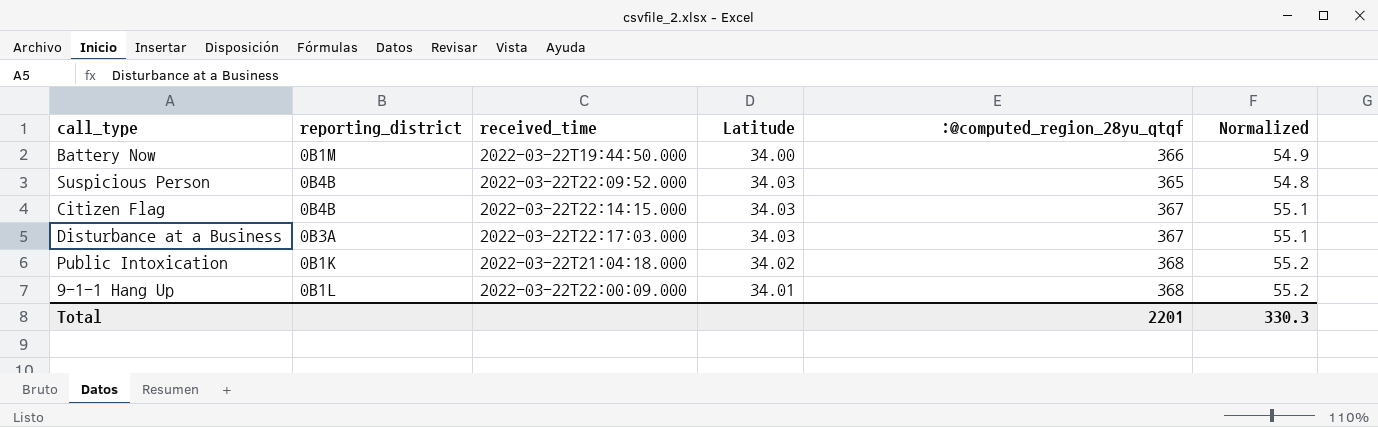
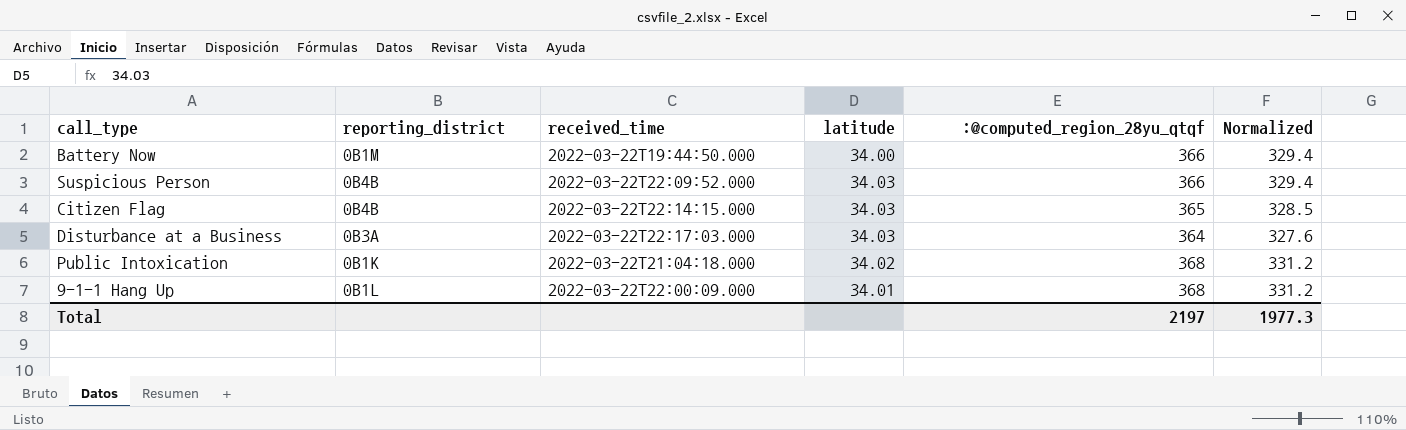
column name: Latitude -> latitude
column Normalized | formula: [:@computed_region_28yu_qtqf] * 0.15 -> [:@computed_region_28yu_qtqf] * 0.9
Suspicious Person | :@computed_region_28yu_qtqf: 365 -> 366
Citizen Flag | :@computed_region_28yu_qtqf: 367 -> 365
Disturbance at a Business | :@computed_region_28yu_qtqf: 367 -> 364
Total | :@computed_region_28yu_qtqf: 2201 -> 2197
Total | Normalized: 330.3 -> 1977.3

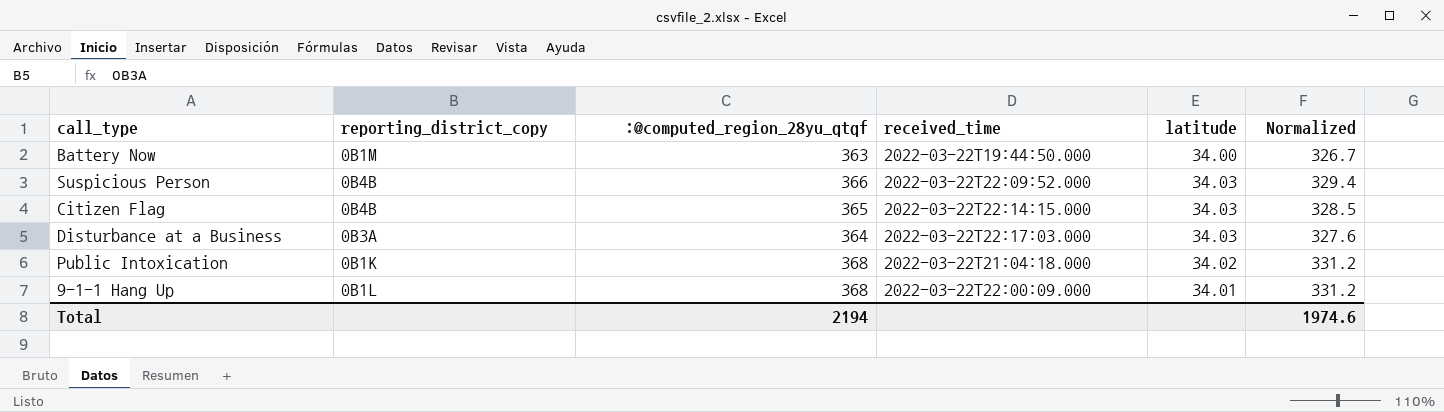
column name: reporting_district -> reporting_district_copy
column :@computed_region_28yu_qtqf | position: 5 -> 3
Battery Now | :@computed_region_28yu_qtqf: 366 -> 363
Battery Now | Normalized: 329.4 -> 326.7
Total | :@computed_region_28yu_qtqf: 2197 -> 2194
Total | Normalized: 1977.3 -> 1974.6

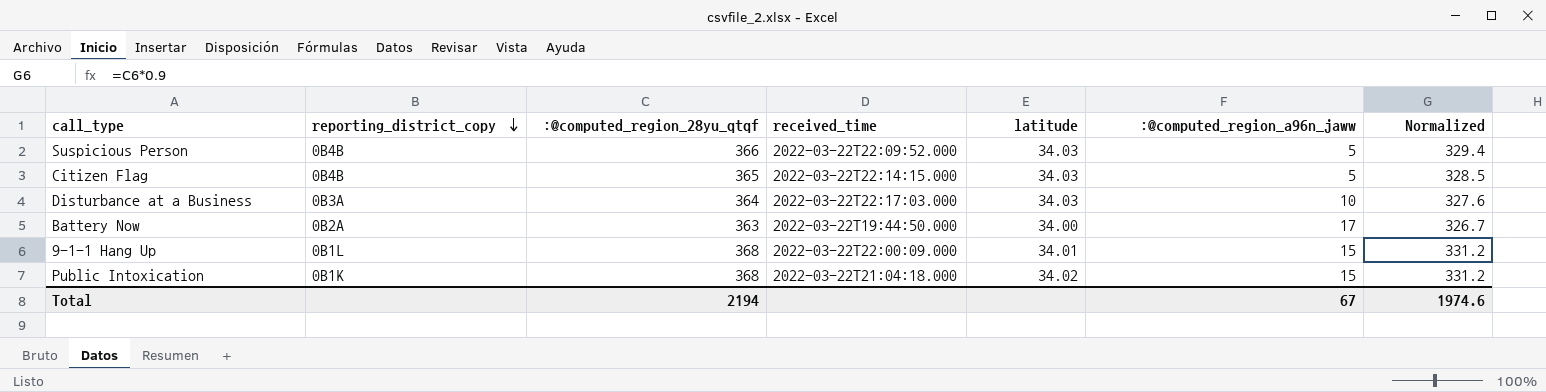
row order: none -> reporting_district_copy descending
column :@computed_region_a96n_jaww | position: none -> 6
Battery Now | reporting_district_copy: 0B1M -> 0B2A

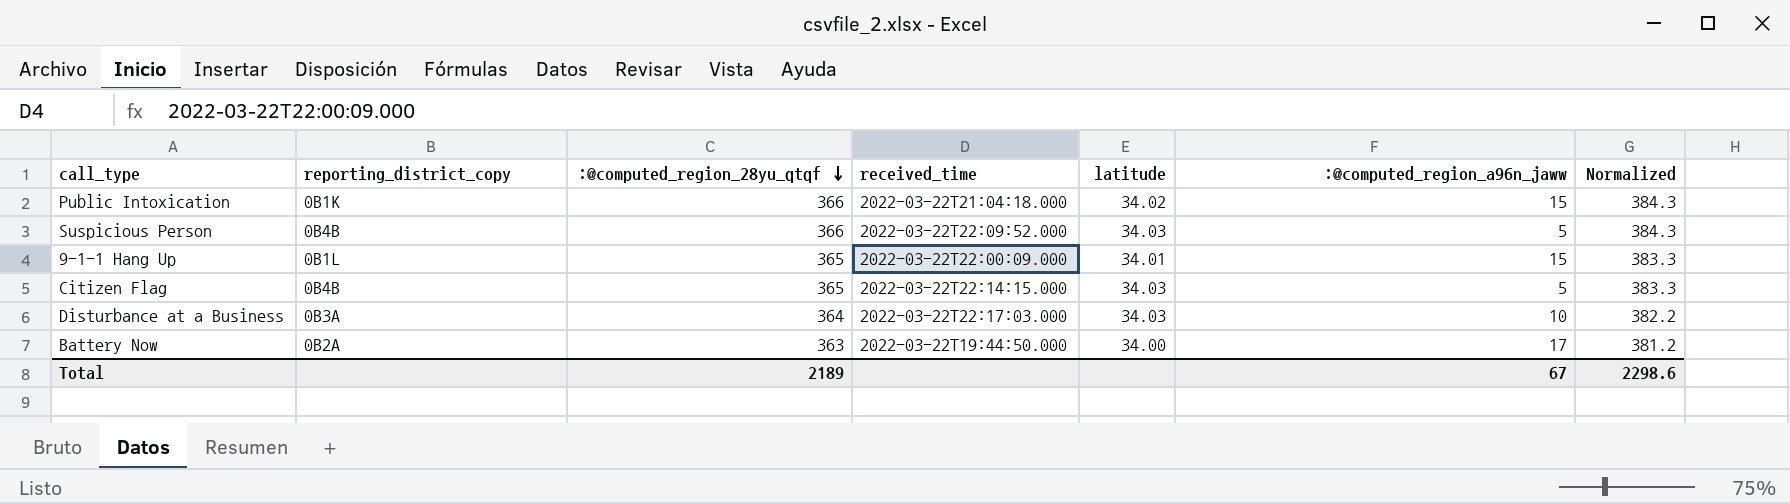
row order: reporting_district_copy descending -> :@computed_region_28yu_qtqf descending
column Normalized | formula: [:@computed_region_28yu_qtqf] * 0.9 -> [:@computed_region_28yu_qtqf] * 1.05
Public Intoxication | :@computed_region_28yu_qtqf: 368 -> 366
9-1-1 Hang Up | :@computed_region_28yu_qtqf: 368 -> 365
Total | :@computed_region_28yu_qtqf: 2194 -> 2189
Total | Normalized: 1974.6 -> 2298.6

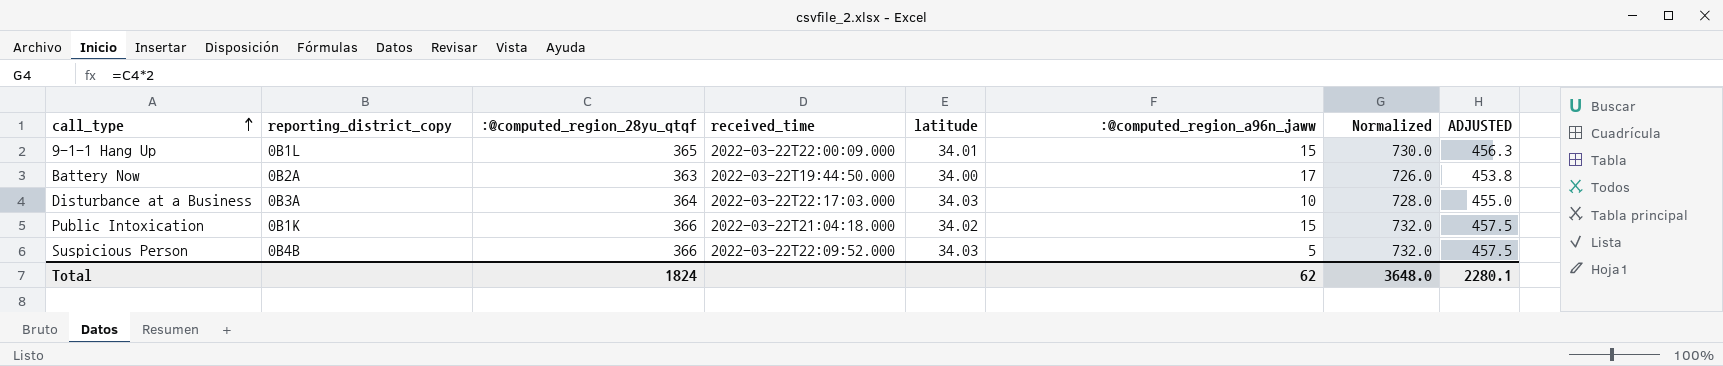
row order: :@computed_region_28yu_qtqf descending -> call_type ascending
column Normalized | formula: [:@computed_region_28yu_qtqf] * 1.05 -> [:@computed_region_28yu_qtqf] * 2
column ADJUSTED | formula: none -> [:@computed_region_28yu_qtqf] * 1.25
row Citizen Flag: 0B4B | 365 | 2022-03-22T22:14:15.000 | 34.03 | 5 | 383.3 -> none
Total | :@computed_region_28yu_qtqf: 2189 -> 1824
Total | :@computed_region_a96n_jaww: 67 -> 62
Total | Normalized: 2298.6 -> 3648.0

